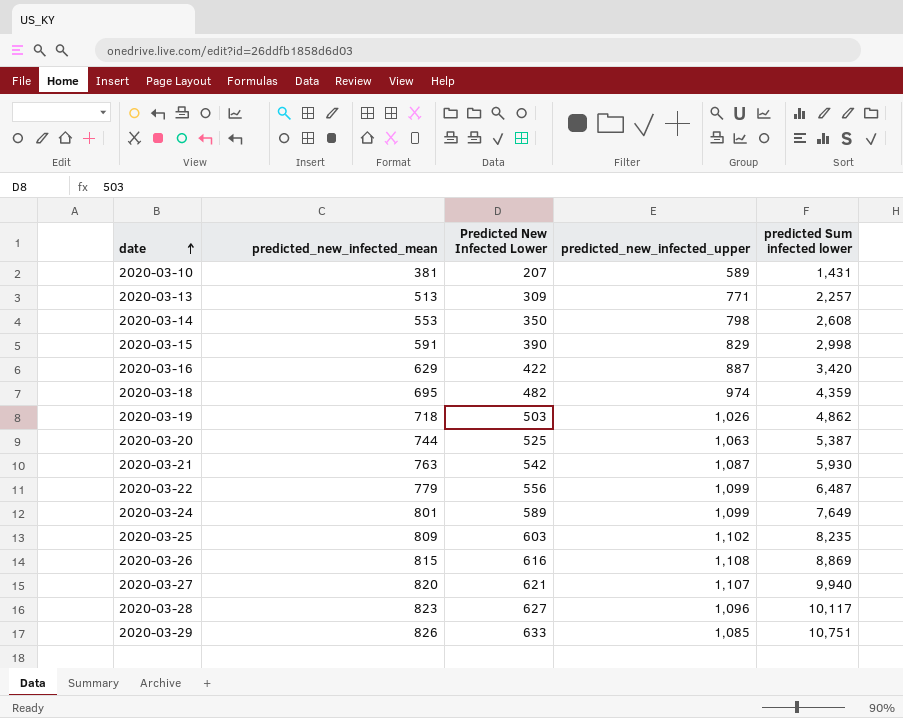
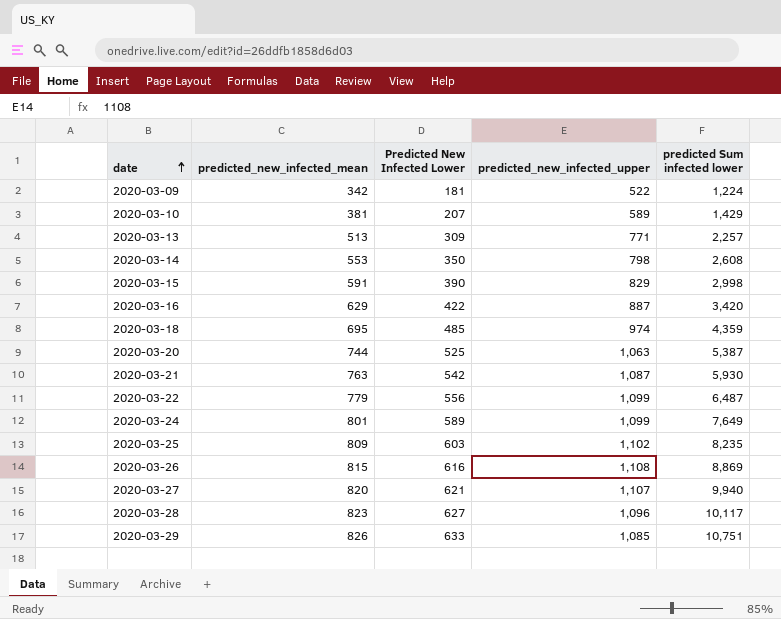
row 2020-03-19: 718 | 503 | 1,026 | 4,862 -> none
row 2020-03-09: none -> 342 | 181 | 522 | 1,224
2020-03-10 | predicted Sum infected lower: 1,431 -> 1,429
2020-03-18 | Predicted New Infected Lower: 482 -> 485

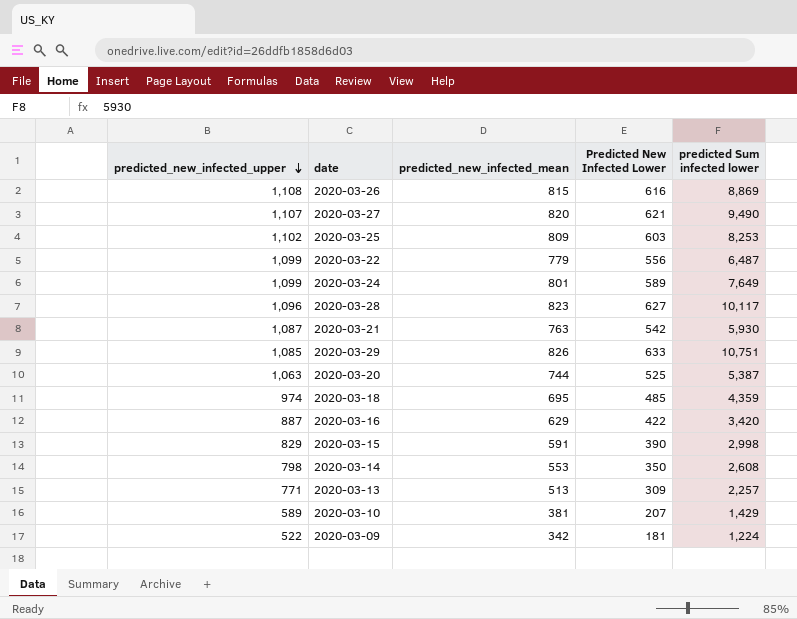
row order: date ascending -> predicted_new_infected_upper descending
column predicted_new_infected_upper | position: 4 -> 1
2020-03-27 | predicted Sum infected lower: 9,940 -> 9,490
2020-03-25 | predicted Sum infected lower: 8,235 -> 8,253

